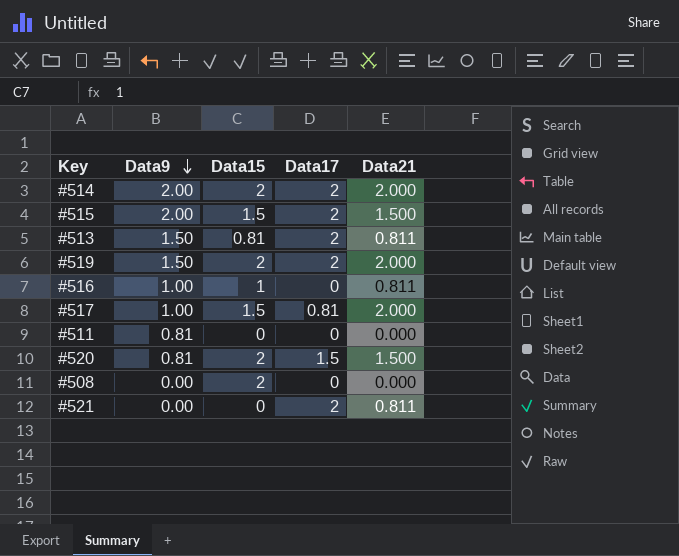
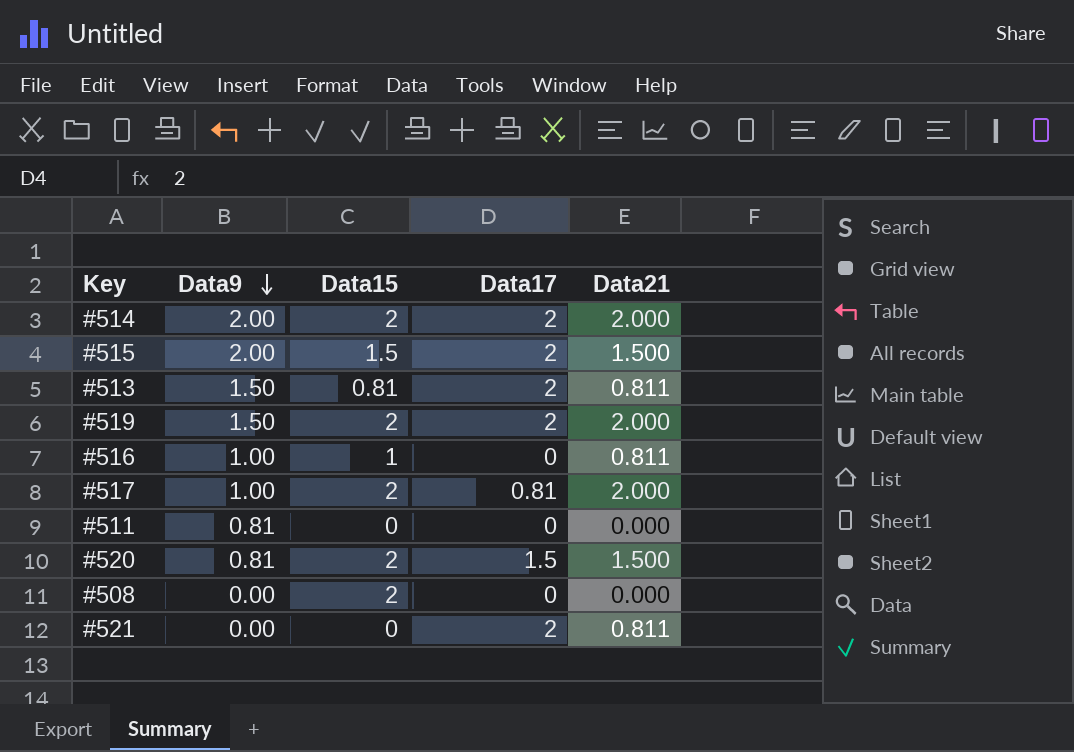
#517 | Data15: 1.5 -> 2

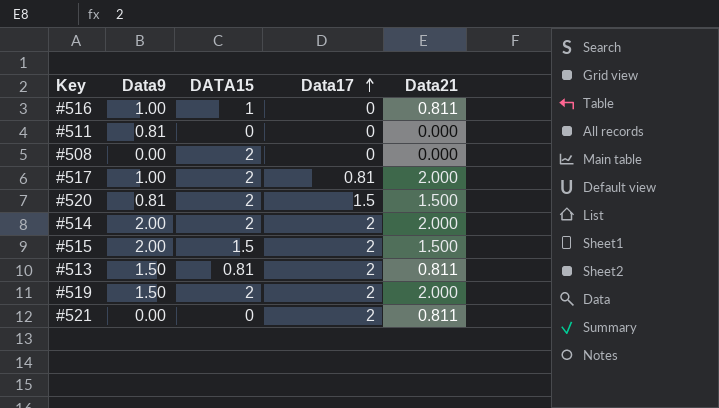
row order: Data9 descending -> Data17 ascending
column name: Data15 -> DATA15

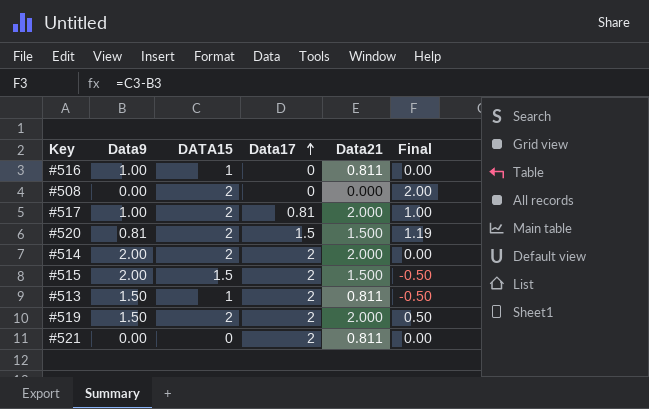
column Final | formula: none -> [DATA15] - [Data9]
row #511: 0.81 | 0 | 0 | 0.000 -> none
#513 | DATA15: 0.81 -> 1

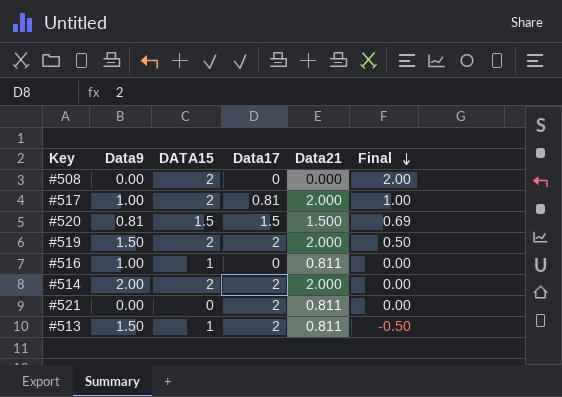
row order: Data17 ascending -> Final descending
row #515: 2.00 | 1.5 | 2 | 1.500 | -0.50 -> none
#520 | DATA15: 2 -> 1.5
#520 | Final: 1.19 -> 0.69

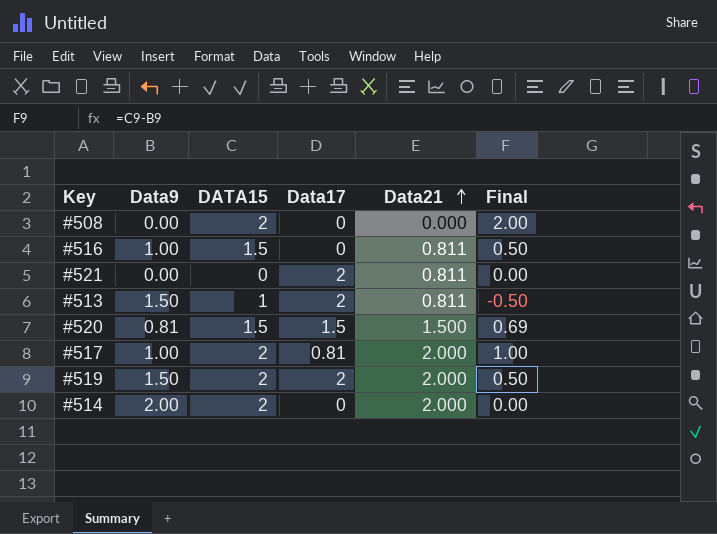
row order: Final descending -> Data21 ascending
#516 | DATA15: 1 -> 1.5
#516 | Final: 0.00 -> 0.50
#514 | Data17: 2 -> 0

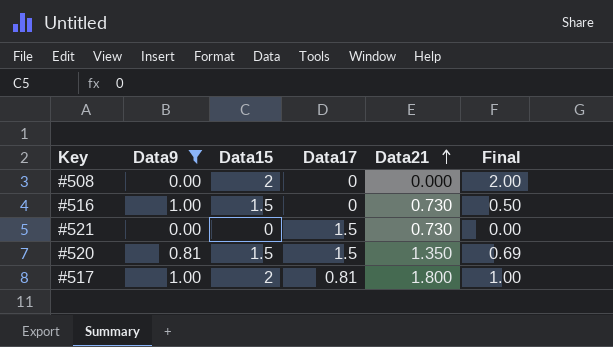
filter: none -> Data9 <= 1.00
column name: DATA15 -> Data15
#516 | Data21: 0.811 -> 0.730
#521 | Data17: 2 -> 1.5
#521 | Data21: 0.811 -> 0.730
#520 | Data21: 1.500 -> 1.350
#517 | Data21: 2.000 -> 1.800

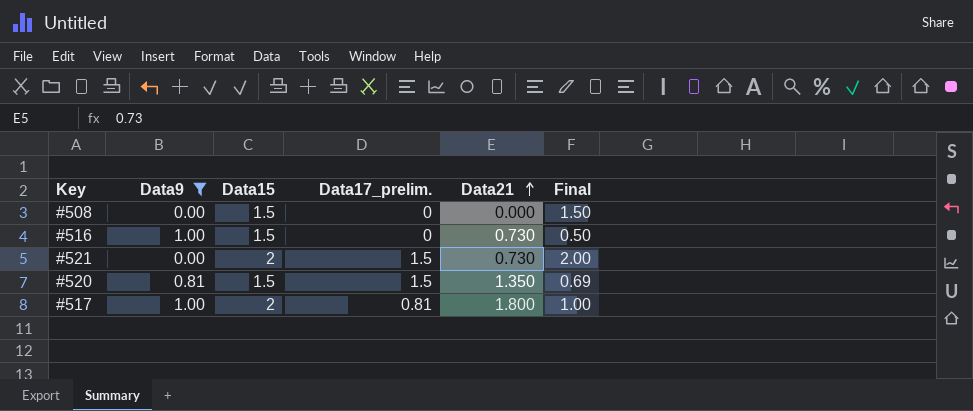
column name: Data17 -> Data17_prelim.
#508 | Data15: 2 -> 1.5
#508 | Final: 2.00 -> 1.50
#521 | Data15: 0 -> 2
#521 | Final: 0.00 -> 2.00

